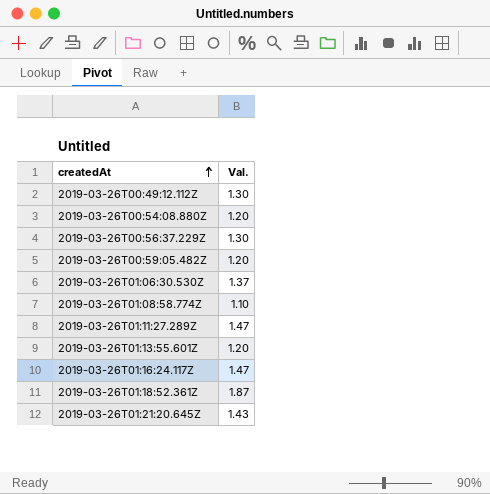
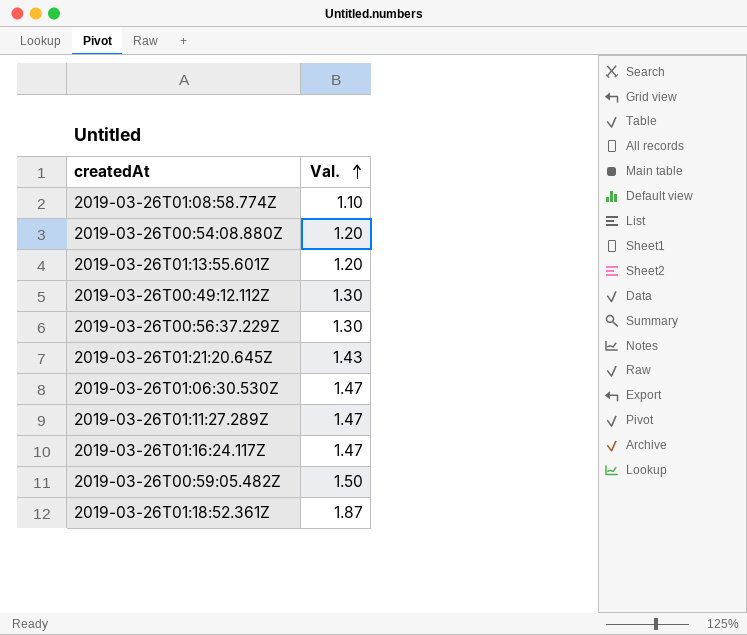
row order: createdAt ascending -> Val. ascending
2019-03-26T01:06:30.530Z | Val.: 1.37 -> 1.47
2019-03-26T00:59:05.482Z | Val.: 1.20 -> 1.50

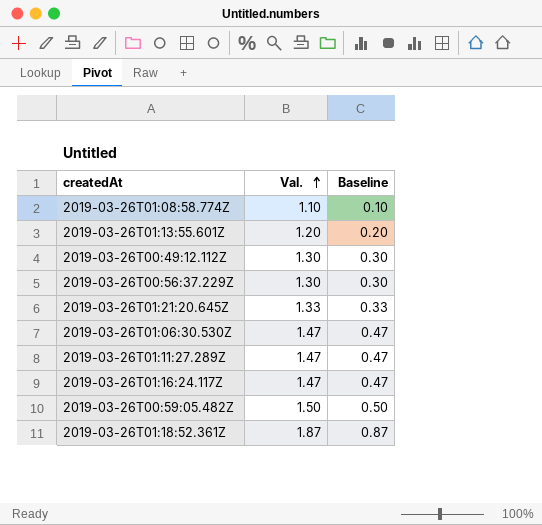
column Baseline | formula: none -> [Val.] - 1
row 2019-03-26T00:54:08.880Z: 1.20 -> none
2019-03-26T01:21:20.645Z | Val.: 1.43 -> 1.33

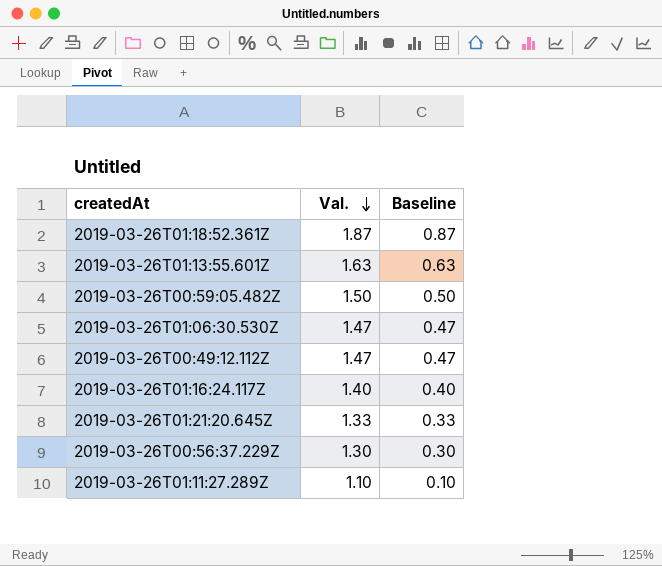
row order: Val. ascending -> Val. descending
row 2019-03-26T01:08:58.774Z: 1.10 | 0.10 -> none
2019-03-26T01:13:55.601Z | Val.: 1.20 -> 1.63
2019-03-26T01:13:55.601Z | Baseline: 0.20 -> 0.63
2019-03-26T00:49:12.112Z | Val.: 1.30 -> 1.47
2019-03-26T00:49:12.112Z | Baseline: 0.30 -> 0.47
2019-03-26T01:16:24.117Z | Val.: 1.47 -> 1.40
2019-03-26T01:16:24.117Z | Baseline: 0.47 -> 0.40
2019-03-26T01:11:27.289Z | Val.: 1.47 -> 1.10
2019-03-26T01:11:27.289Z | Baseline: 0.47 -> 0.10

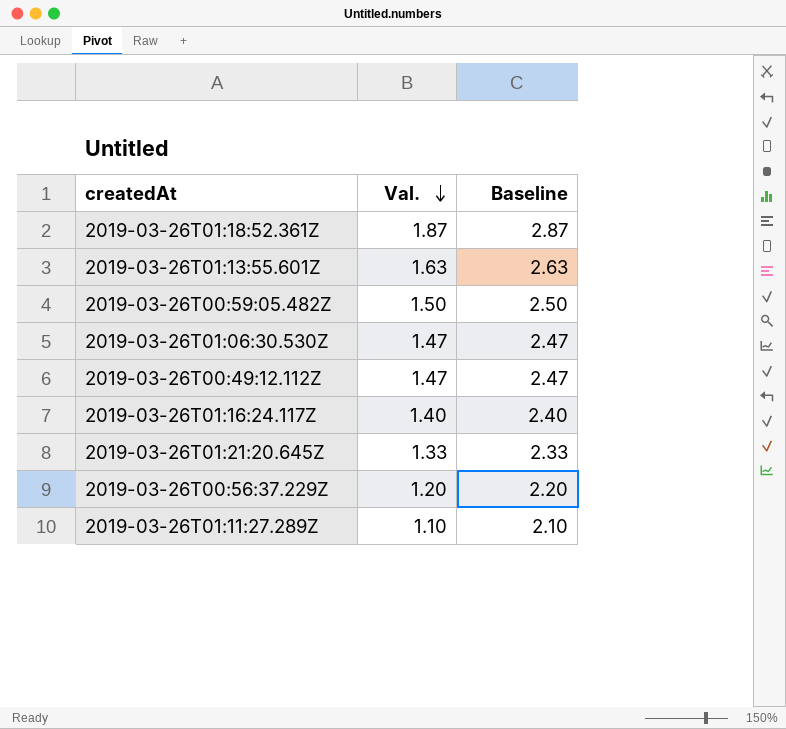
column Baseline | formula: [Val.] - 1 -> [Val.] + 1
2019-03-26T00:56:37.229Z | Val.: 1.30 -> 1.20

